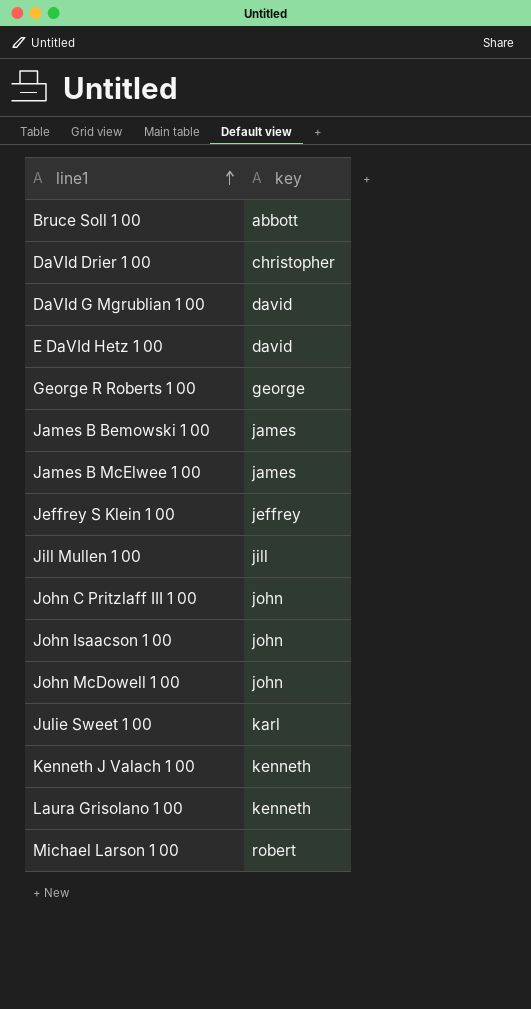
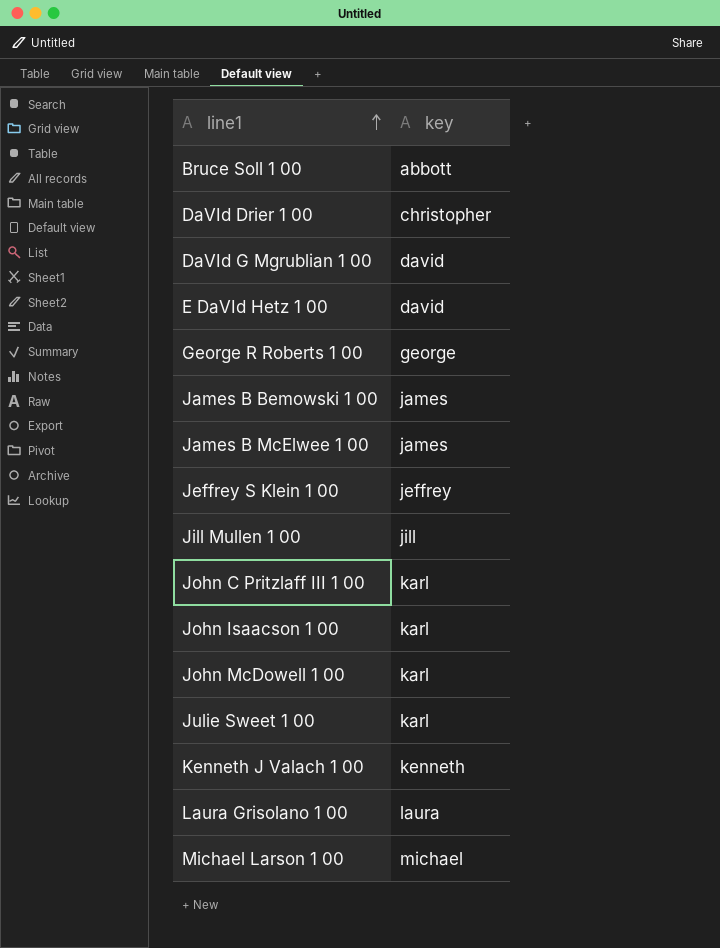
John C Pritzlaff III 1 00 | key: john -> karl
John Isaacson 1 00 | key: john -> karl
John McDowell 1 00 | key: john -> karl
Laura Grisolano 1 00 | key: kenneth -> laura
Michael Larson 1 00 | key: robert -> michael

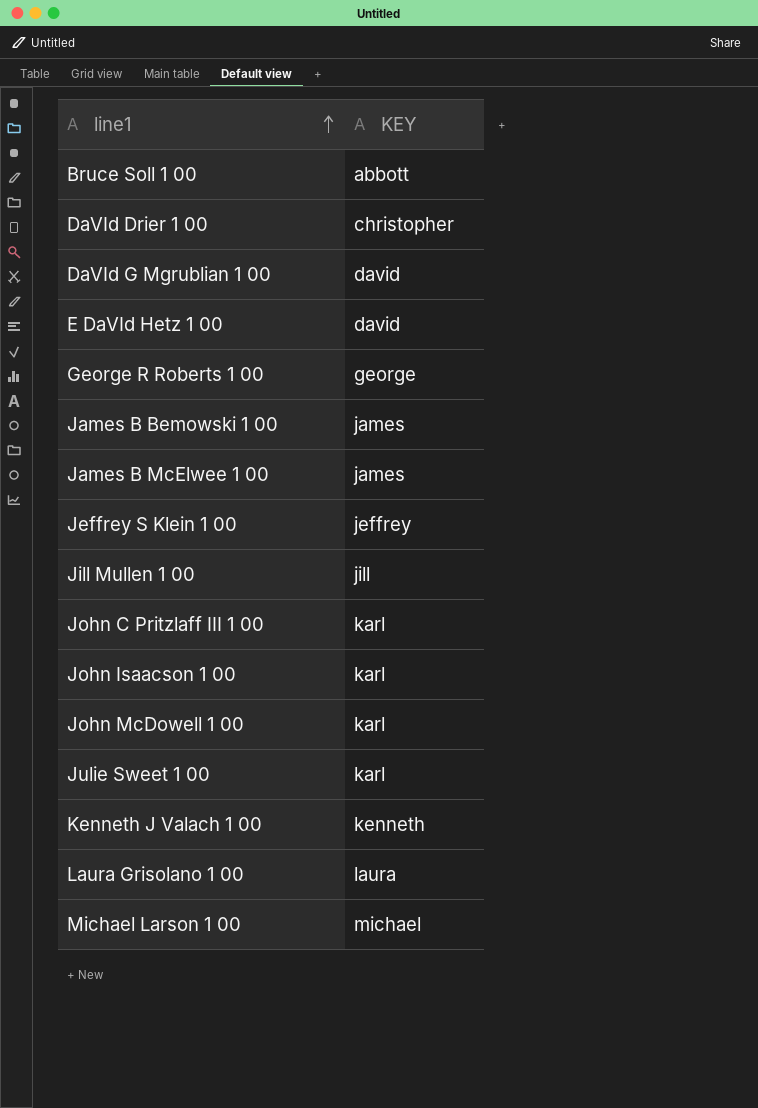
column name: key -> KEY

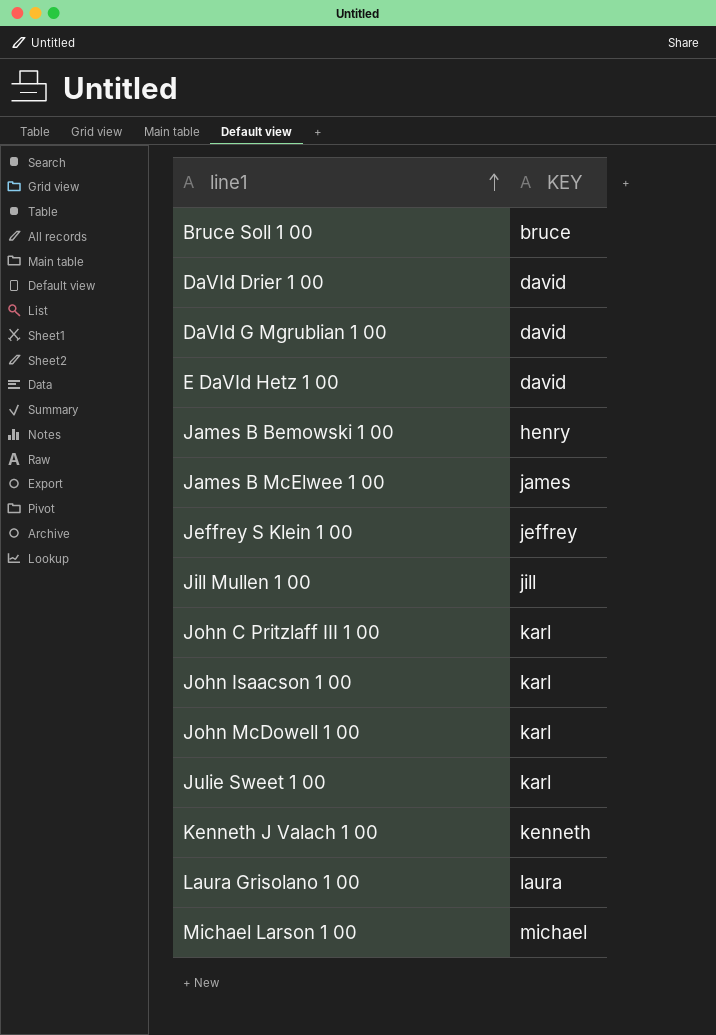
row George R Roberts 1 00: george -> none
Bruce Soll 1 00 | KEY: abbott -> bruce
DaVId Drier 1 00 | KEY: christopher -> david
James B Bemowski 1 00 | KEY: james -> henry

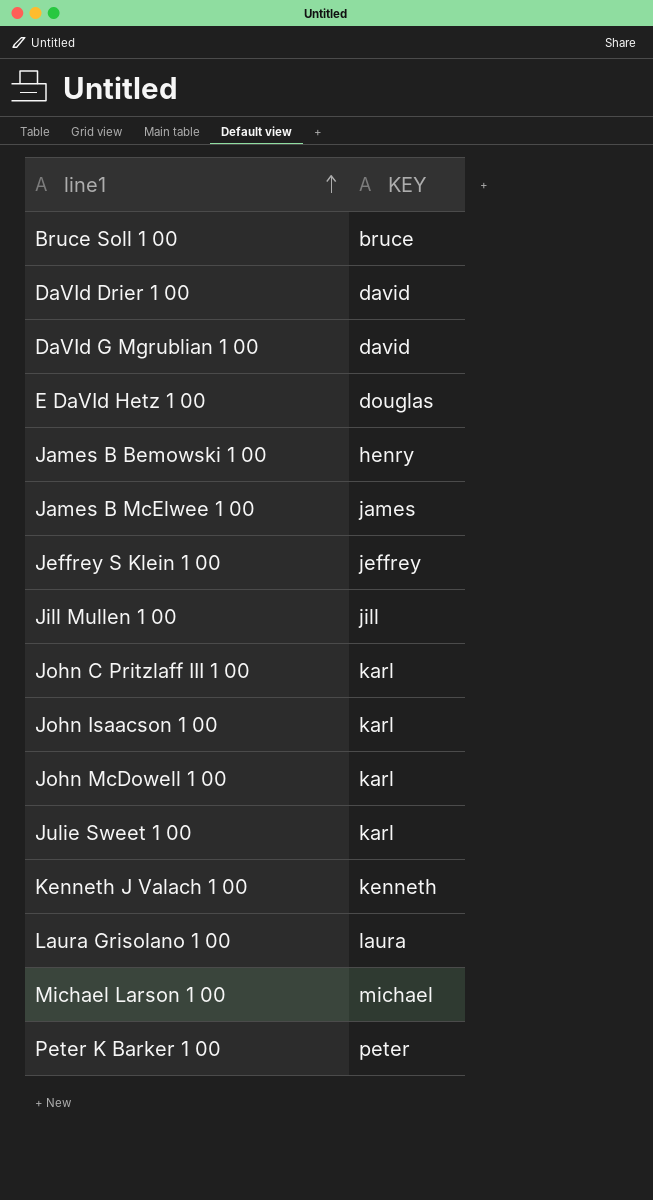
E DaVId Hetz 1 00 | KEY: david -> douglas
row Peter K Barker 1 00: none -> peter

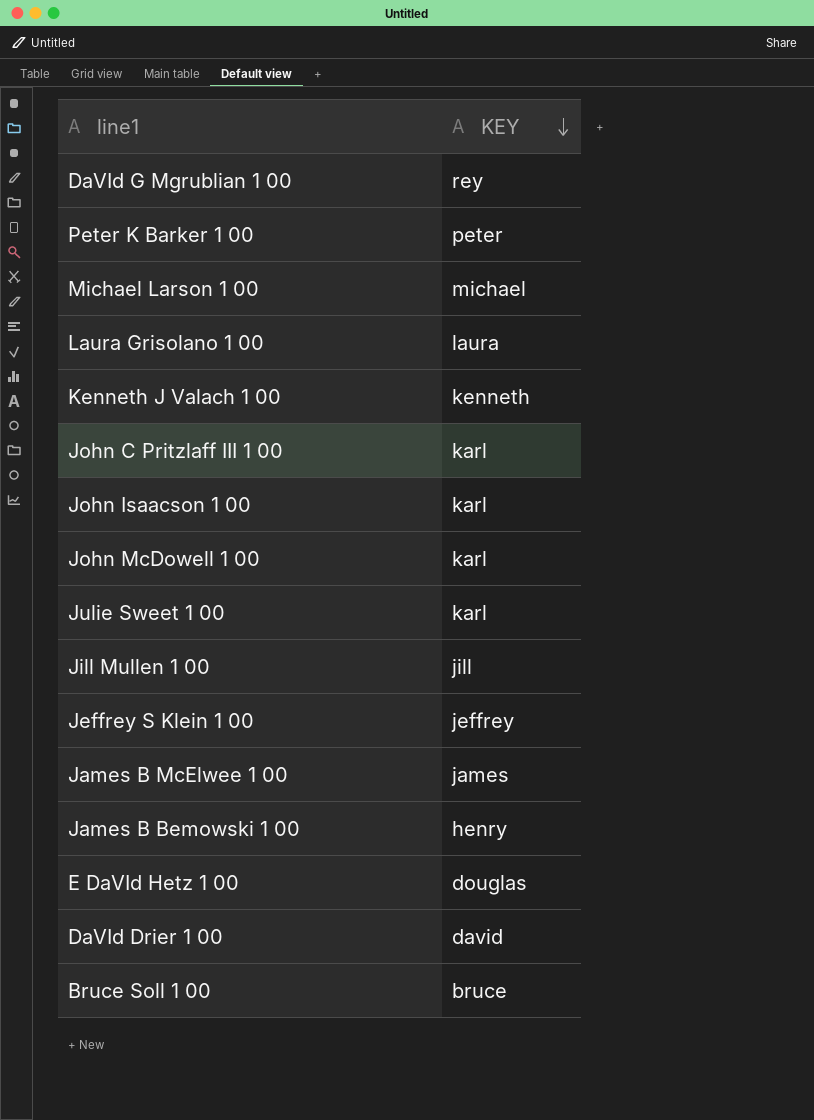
row order: line1 ascending -> KEY descending
DaVId G Mgrublian 1 00 | KEY: david -> rey

